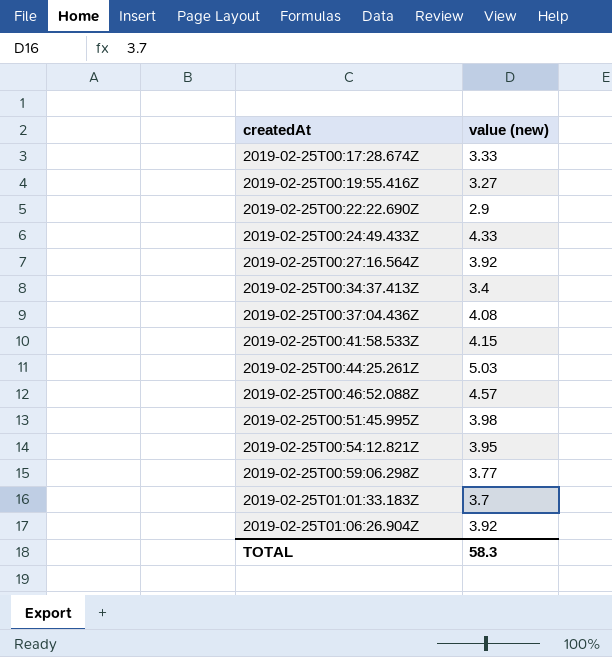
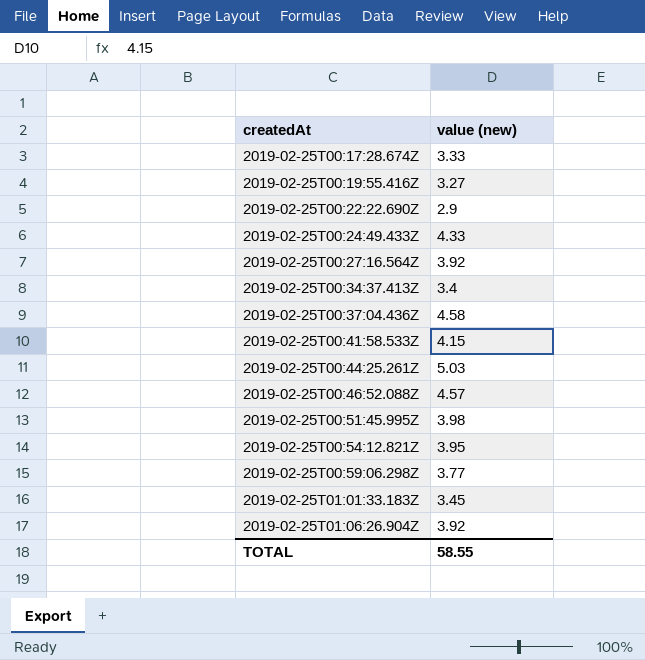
2019-02-25T00:37:04.436Z | value (new): 4.08 -> 4.58
2019-02-25T01:01:33.183Z | value (new): 3.7 -> 3.45
TOTAL | value (new): 58.3 -> 58.55

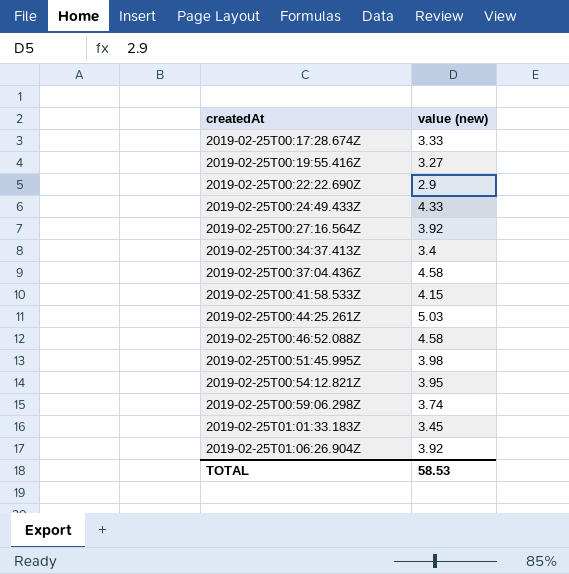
2019-02-25T00:46:52.088Z | value (new): 4.57 -> 4.58
2019-02-25T00:59:06.298Z | value (new): 3.77 -> 3.74
TOTAL | value (new): 58.55 -> 58.53

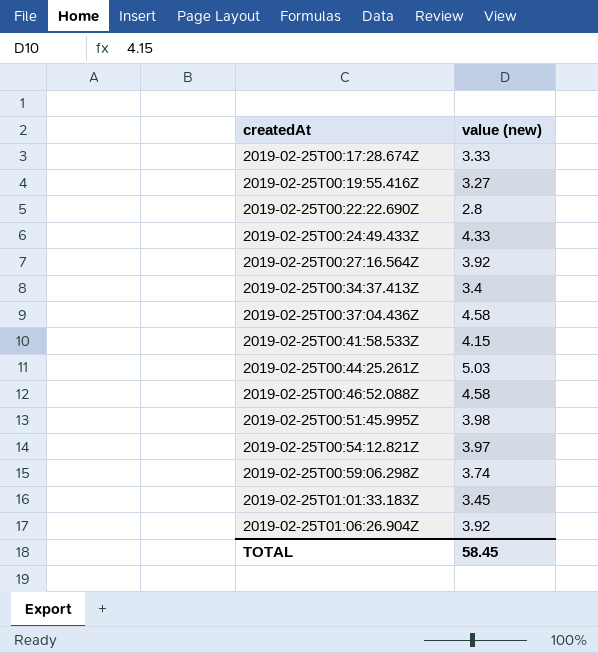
2019-02-25T00:22:22.690Z | value (new): 2.9 -> 2.8
2019-02-25T00:54:12.821Z | value (new): 3.95 -> 3.97
TOTAL | value (new): 58.53 -> 58.45

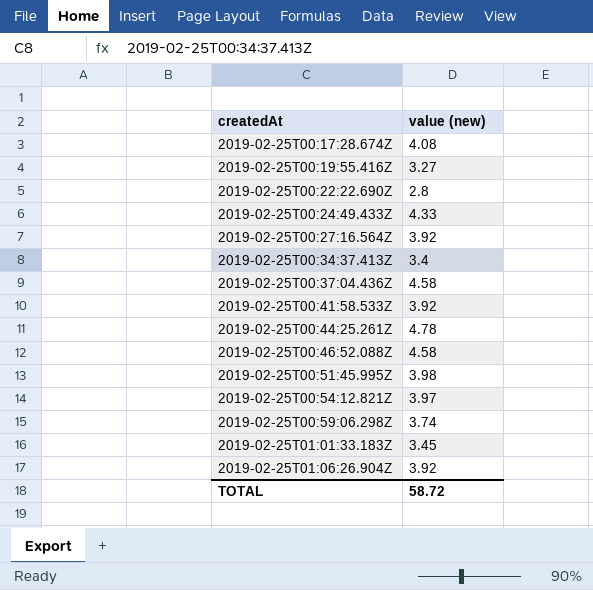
2019-02-25T00:17:28.674Z | value (new): 3.33 -> 4.08
2019-02-25T00:41:58.533Z | value (new): 4.15 -> 3.92
2019-02-25T00:44:25.261Z | value (new): 5.03 -> 4.78
TOTAL | value (new): 58.45 -> 58.72

